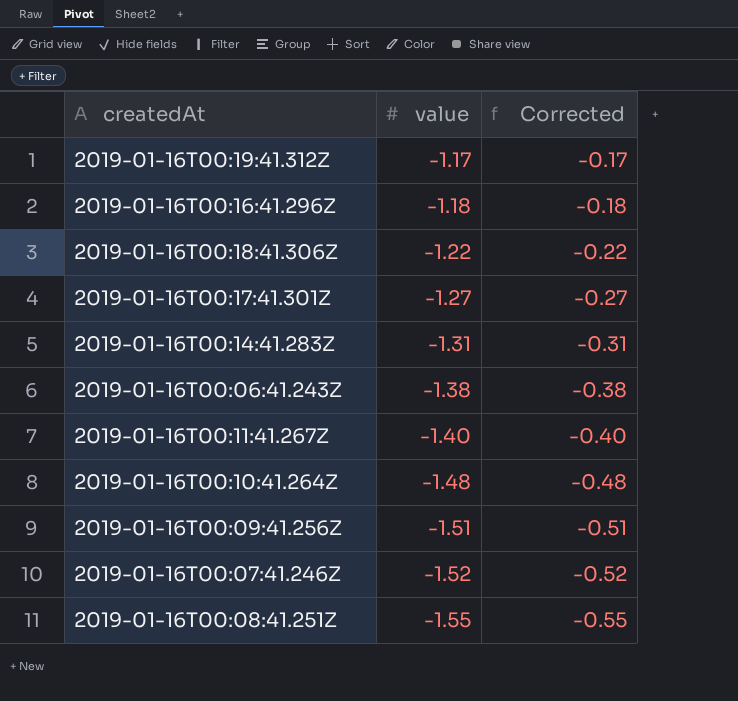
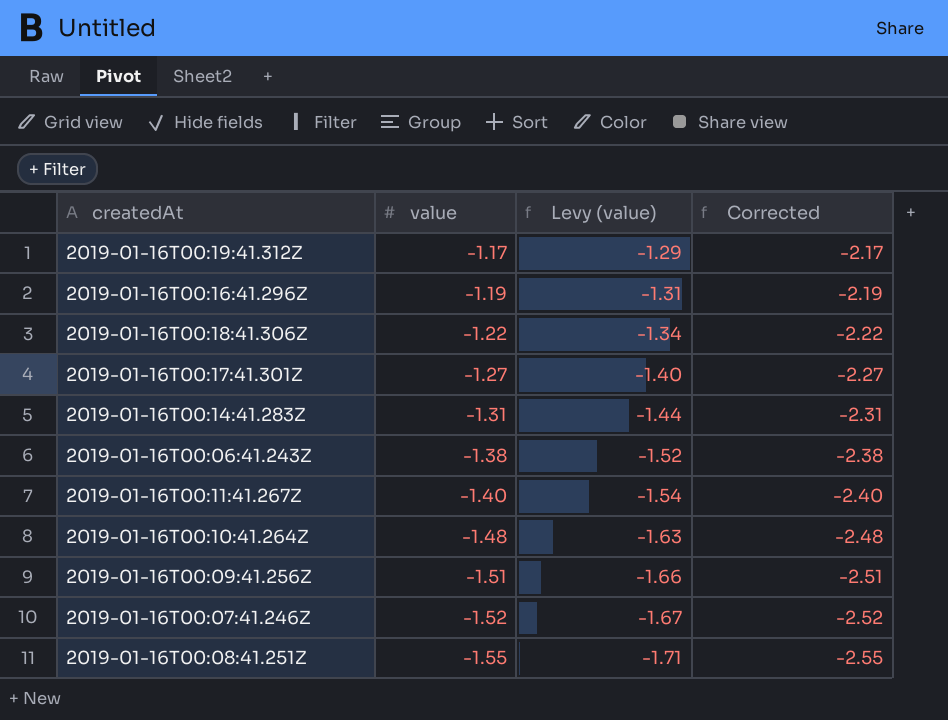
column Levy (value) | formula: none -> [value] * 1.1
column Corrected | formula: [value] + 1 -> [value] - 1
2019-01-16T00:16:41.296Z | value: -1.18 -> -1.19

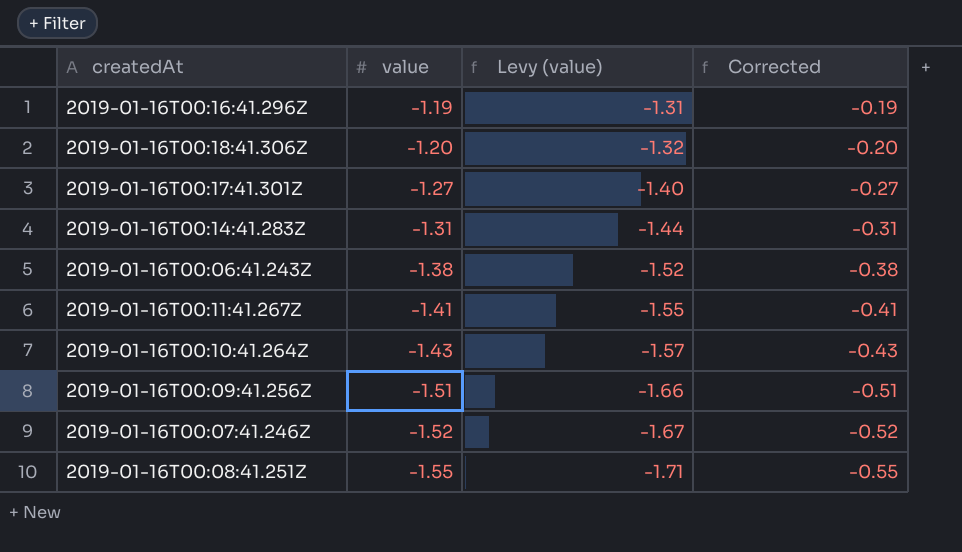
column Corrected | formula: [value] - 1 -> [value] + 1
row 2019-01-16T00:19:41.312Z: -1.17 | -1.29 | -2.17 -> none
2019-01-16T00:18:41.306Z | value: -1.22 -> -1.20
2019-01-16T00:18:41.306Z | Levy (value): -1.34 -> -1.32
2019-01-16T00:11:41.267Z | value: -1.40 -> -1.41
2019-01-16T00:11:41.267Z | Levy (value): -1.54 -> -1.55
2019-01-16T00:10:41.264Z | value: -1.48 -> -1.43
2019-01-16T00:10:41.264Z | Levy (value): -1.63 -> -1.57

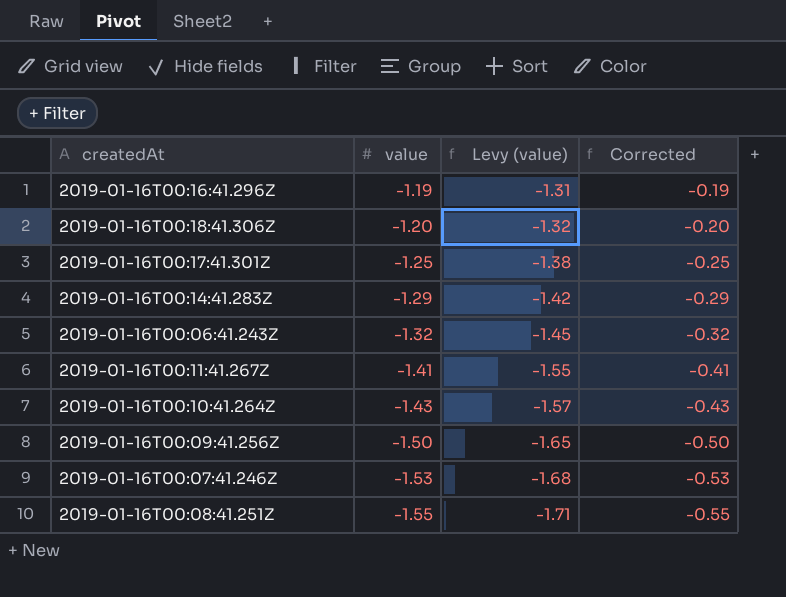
2019-01-16T00:17:41.301Z | value: -1.27 -> -1.25
2019-01-16T00:17:41.301Z | Levy (value): -1.40 -> -1.38
2019-01-16T00:17:41.301Z | Corrected: -0.27 -> -0.25
2019-01-16T00:14:41.283Z | value: -1.31 -> -1.29
2019-01-16T00:14:41.283Z | Levy (value): -1.44 -> -1.42
2019-01-16T00:14:41.283Z | Corrected: -0.31 -> -0.29
2019-01-16T00:06:41.243Z | value: -1.38 -> -1.32
2019-01-16T00:06:41.243Z | Levy (value): -1.52 -> -1.45
2019-01-16T00:06:41.243Z | Corrected: -0.38 -> -0.32
2019-01-16T00:09:41.256Z | value: -1.51 -> -1.50
2019-01-16T00:09:41.256Z | Levy (value): -1.66 -> -1.65
2019-01-16T00:09:41.256Z | Corrected: -0.51 -> -0.50
2019-01-16T00:07:41.246Z | value: -1.52 -> -1.53
2019-01-16T00:07:41.246Z | Levy (value): -1.67 -> -1.68
2019-01-16T00:07:41.246Z | Corrected: -0.52 -> -0.53

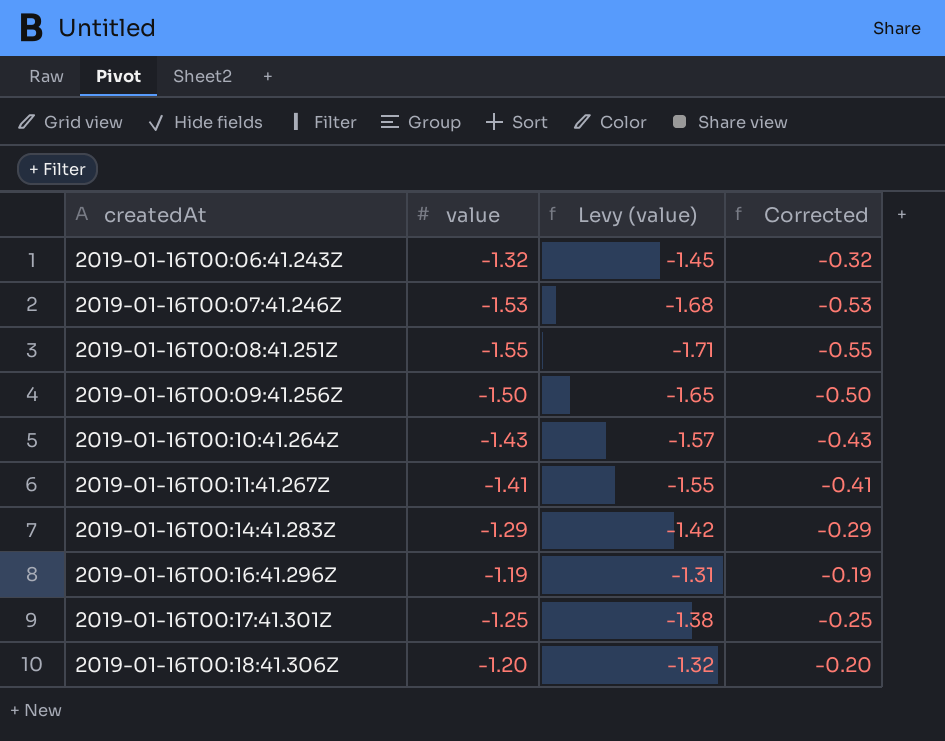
row order: value descending -> createdAt ascending

